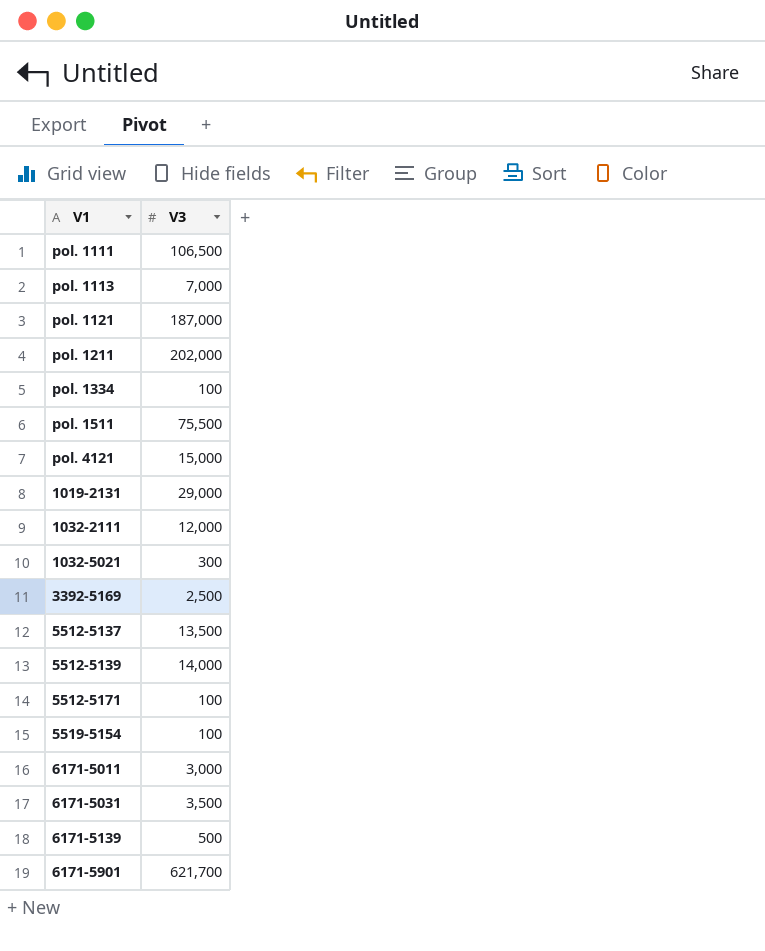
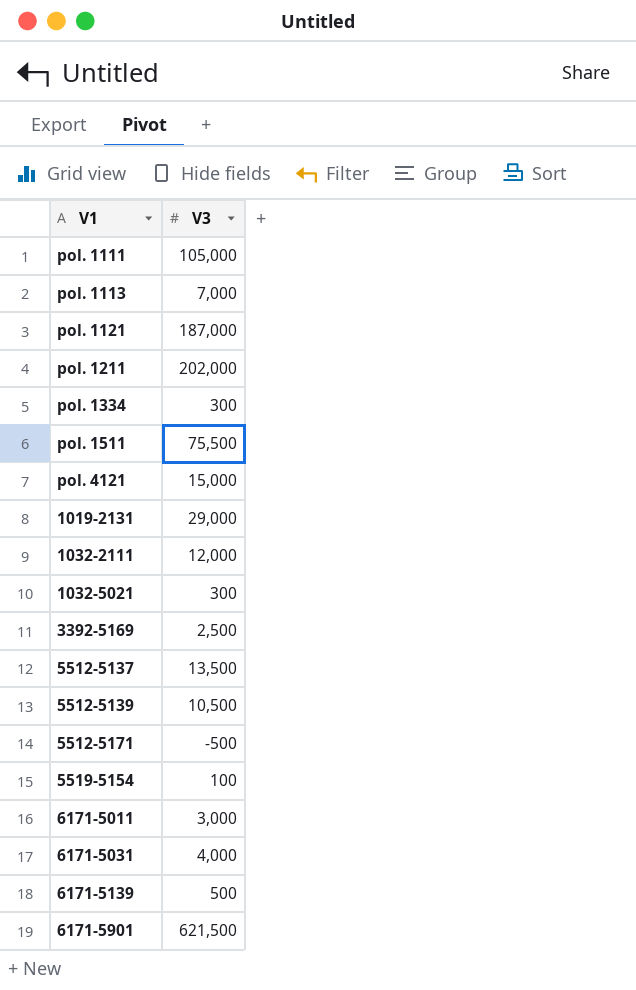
pol. 1111 | V3: 106,500 -> 105,000
pol. 1334 | V3: 100 -> 300
5512-5139 | V3: 14,000 -> 10,500
5512-5171 | V3: 100 -> -500
6171-5031 | V3: 3,500 -> 4,000
6171-5901 | V3: 621,700 -> 621,500

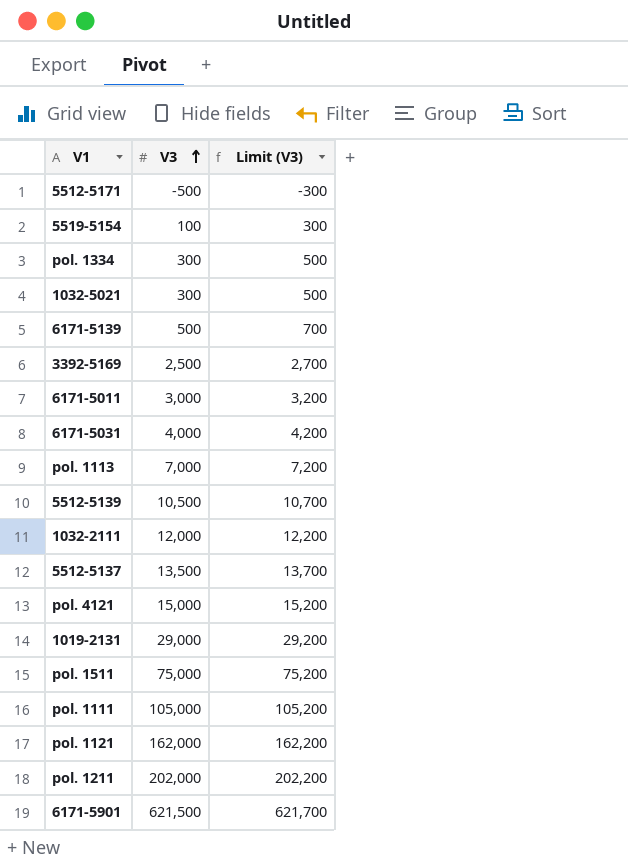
row order: none -> V3 ascending
column Limit (V3) | formula: none -> [V3] + 200
pol. 1511 | V3: 75,500 -> 75,000
pol. 1121 | V3: 187,000 -> 162,000

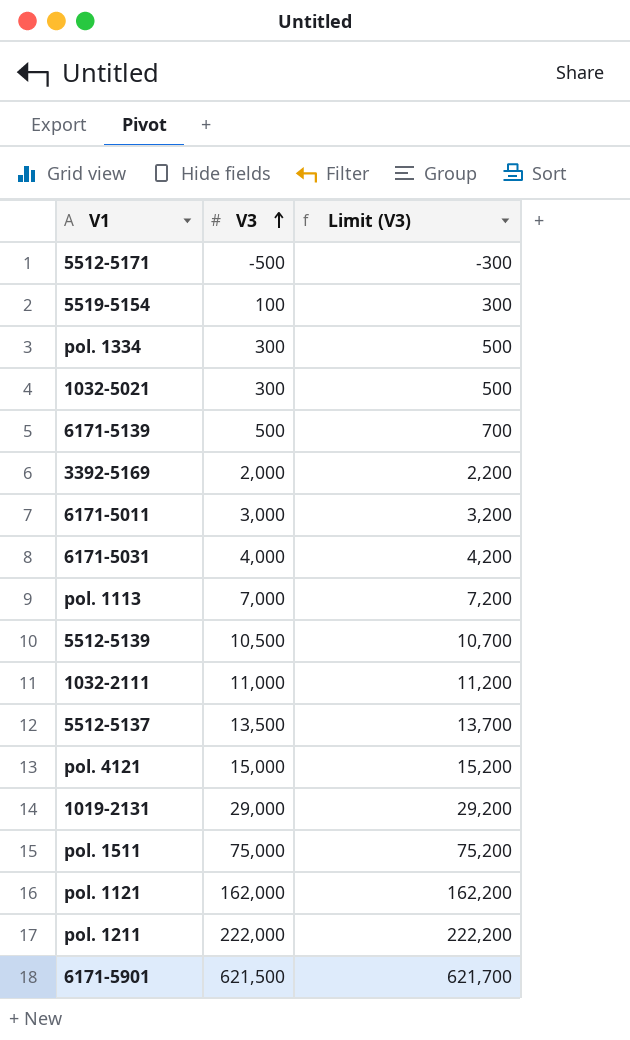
row pol. 1111: 105,000 | 105,200 -> none
3392-5169 | V3: 2,500 -> 2,000
3392-5169 | Limit (V3): 2,700 -> 2,200
1032-2111 | V3: 12,000 -> 11,000
1032-2111 | Limit (V3): 12,200 -> 11,200
pol. 1211 | V3: 202,000 -> 222,000
pol. 1211 | Limit (V3): 202,200 -> 222,200

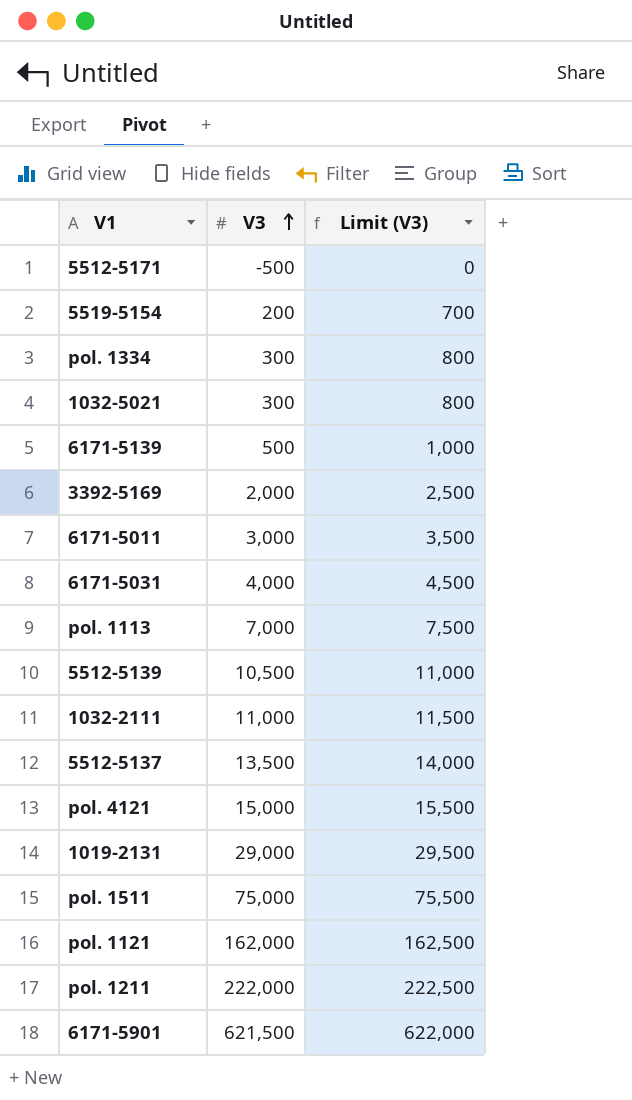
column Limit (V3) | formula: [V3] + 200 -> [V3] + 500
5519-5154 | V3: 100 -> 200

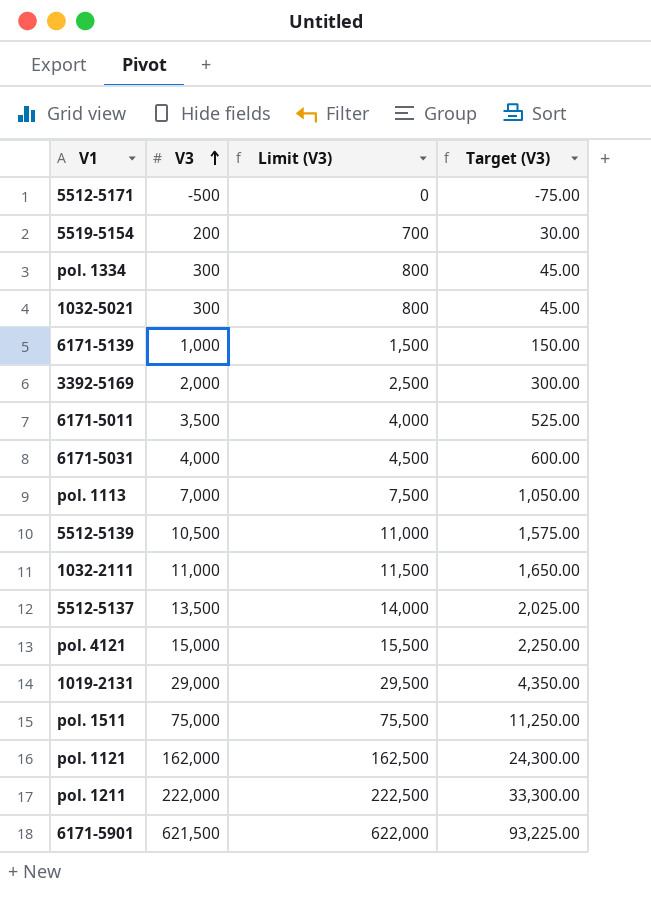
column Target (V3) | formula: none -> [V3] * 0.15
6171-5139 | V3: 500 -> 1,000
6171-5139 | Limit (V3): 1,000 -> 1,500
6171-5011 | V3: 3,000 -> 3,500
6171-5011 | Limit (V3): 3,500 -> 4,000

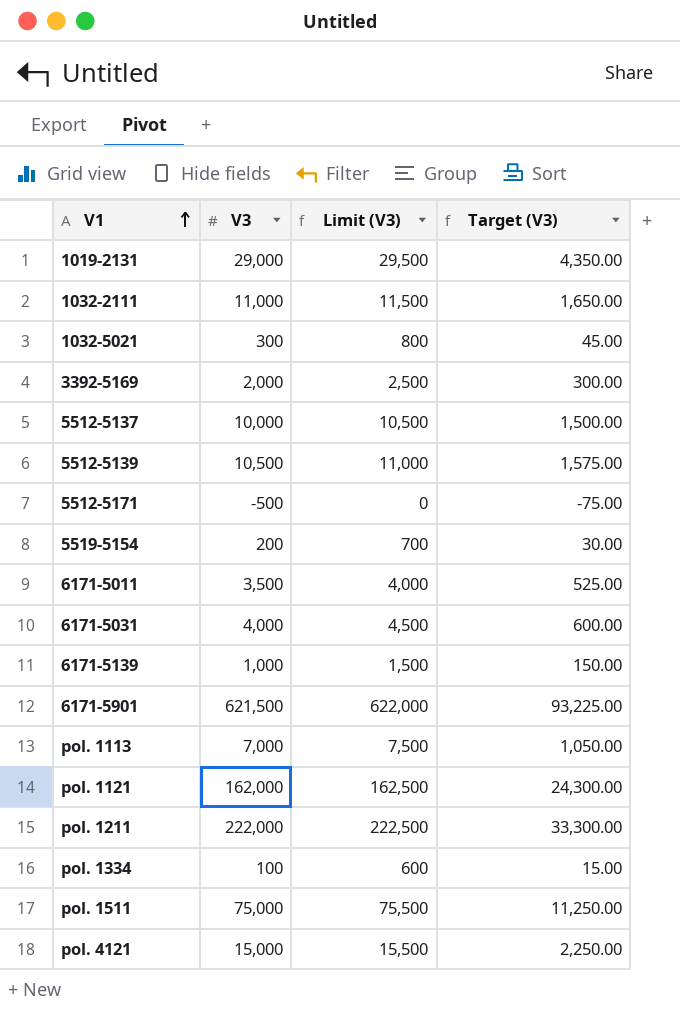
row order: V3 ascending -> V1 ascending
5512-5137 | V3: 13,500 -> 10,000
5512-5137 | Limit (V3): 14,000 -> 10,500
5512-5137 | Target (V3): 2,025.00 -> 1,500.00
pol. 1334 | V3: 300 -> 100
pol. 1334 | Limit (V3): 800 -> 600
pol. 1334 | Target (V3): 45.00 -> 15.00

